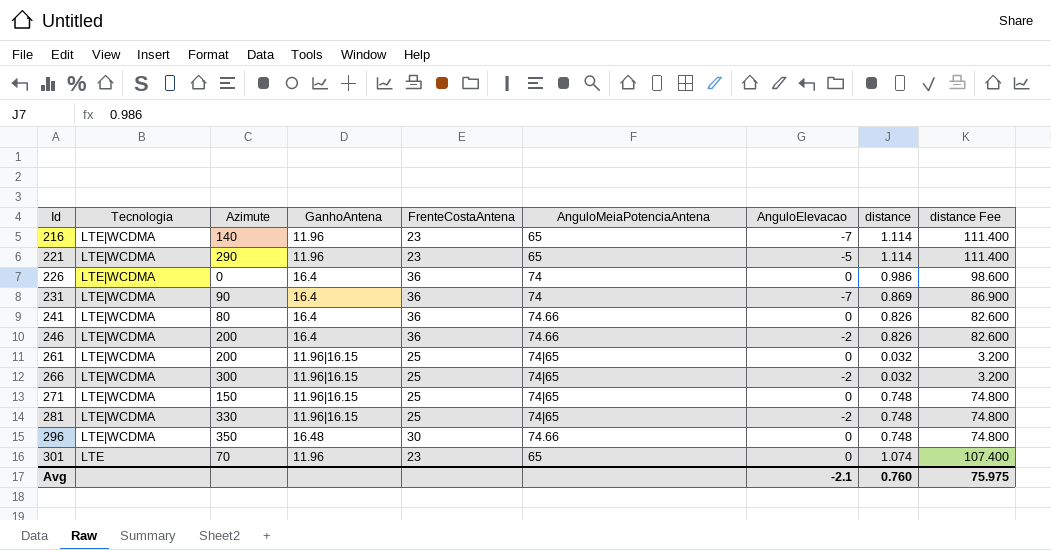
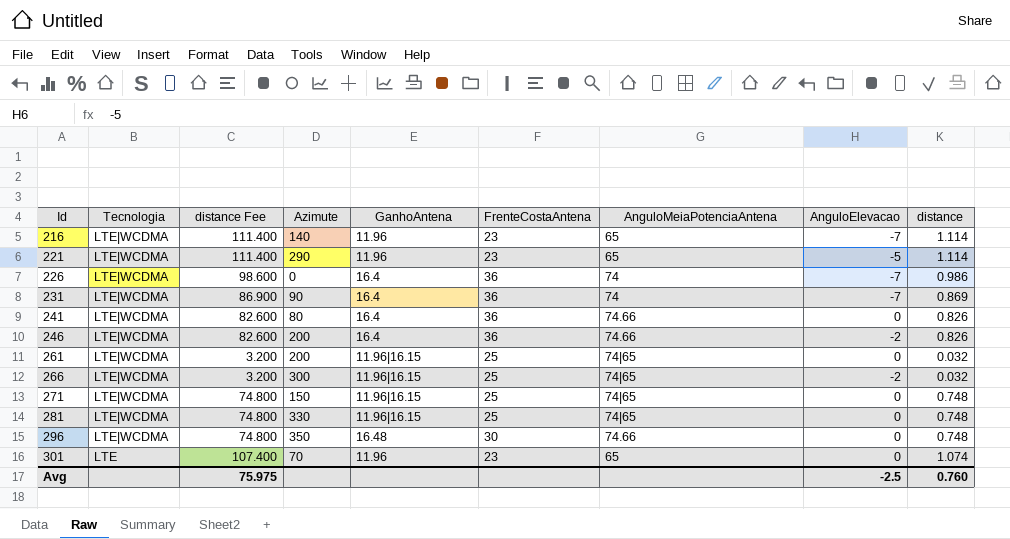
column distance Fee | position: 9 -> 3
226 | AnguloElevacao: 0 -> -7
281 | AnguloElevacao: -2 -> 0
Avg | AnguloElevacao: -2.1 -> -2.5

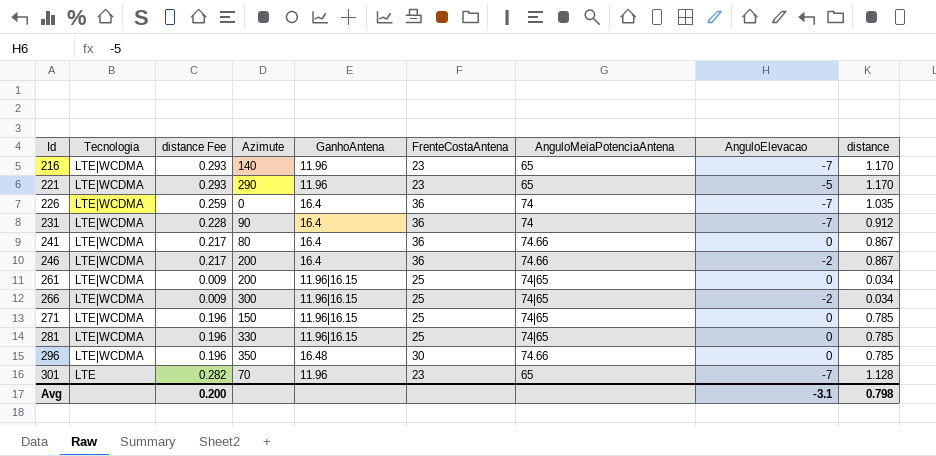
column distance Fee | formula: [distance] * 100 -> [distance] * 0.25
216 | distance: 1.114 -> 1.170
221 | distance: 1.114 -> 1.170
226 | distance: 0.986 -> 1.035
231 | distance: 0.869 -> 0.912
241 | distance: 0.826 -> 0.867
246 | distance: 0.826 -> 0.867
261 | distance: 0.032 -> 0.034
266 | distance: 0.032 -> 0.034
271 | distance: 0.748 -> 0.785
281 | distance: 0.748 -> 0.785
296 | distance: 0.748 -> 0.785
301 | AnguloElevacao: 0 -> -7
301 | distance: 1.074 -> 1.128
Avg | distance Fee: 75.975 -> 0.200
Avg | AnguloElevacao: -2.5 -> -3.1
Avg | distance: 0.760 -> 0.798

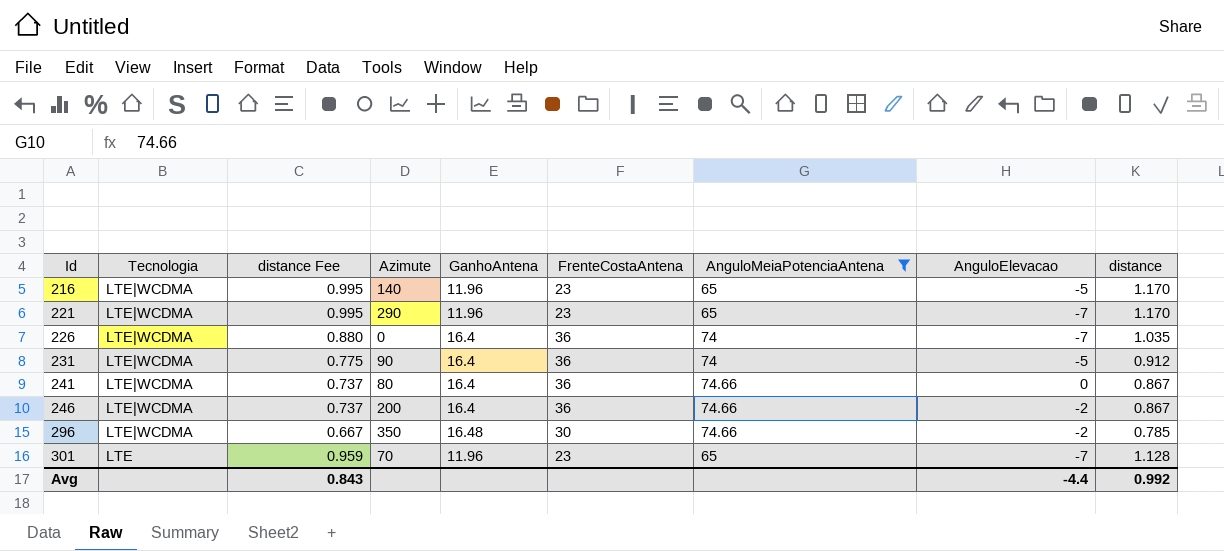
filter: none -> AnguloMeiaPotenciaAntena != 74|65
column distance Fee | formula: [distance] * 0.25 -> [distance] * 0.85
216 | AnguloElevacao: -7 -> -5
221 | AnguloElevacao: -5 -> -7
231 | AnguloElevacao: -7 -> -5
296 | AnguloElevacao: 0 -> -2
Avg | distance Fee: 0.200 -> 0.843
Avg | AnguloElevacao: -3.1 -> -4.4
Avg | distance: 0.798 -> 0.992

